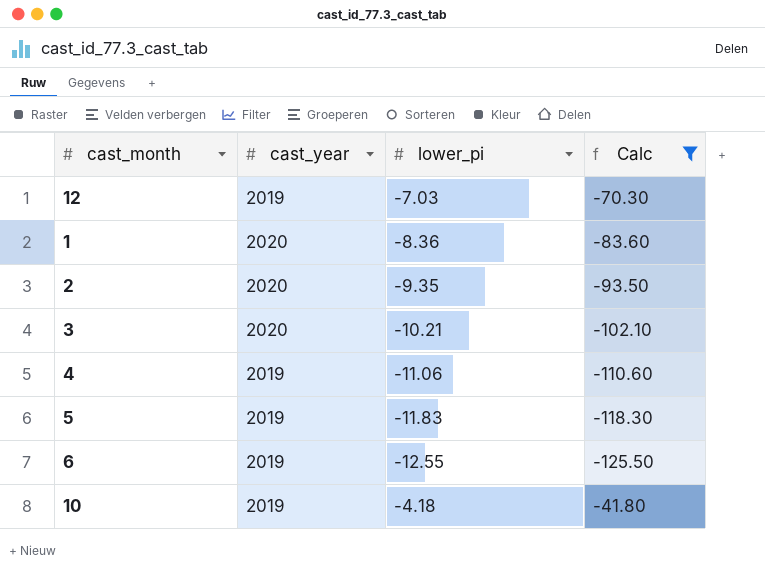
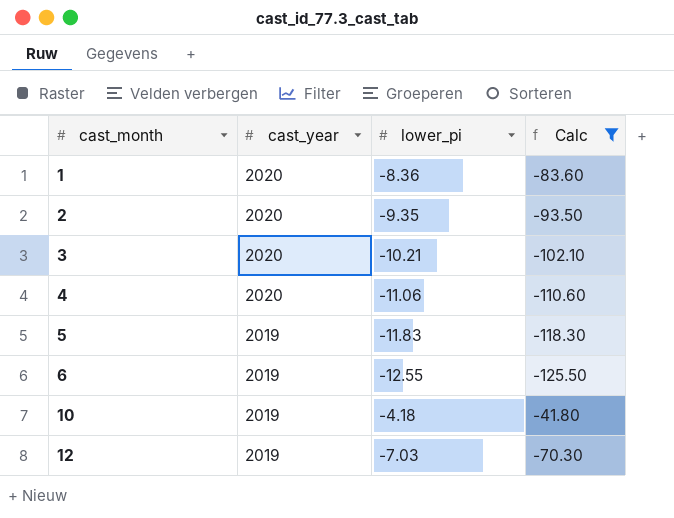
row order: none -> cast_month ascending
4 | cast_year: 2019 -> 2020

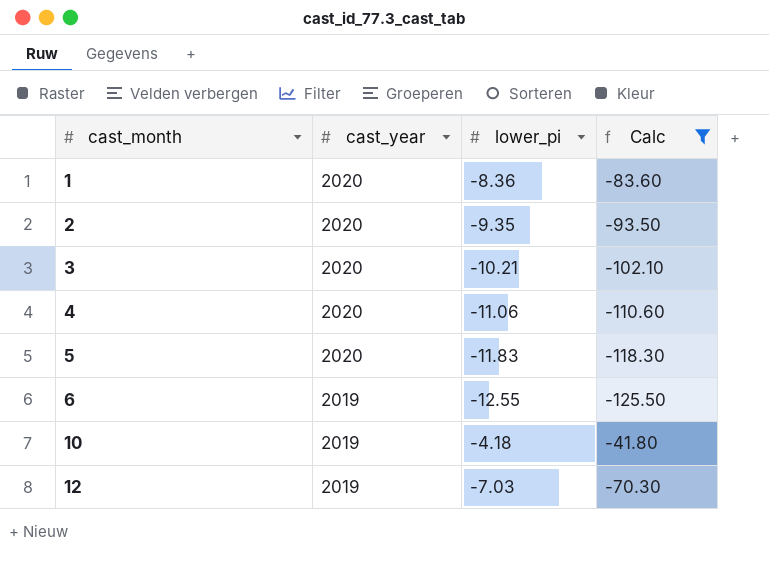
5 | cast_year: 2019 -> 2020

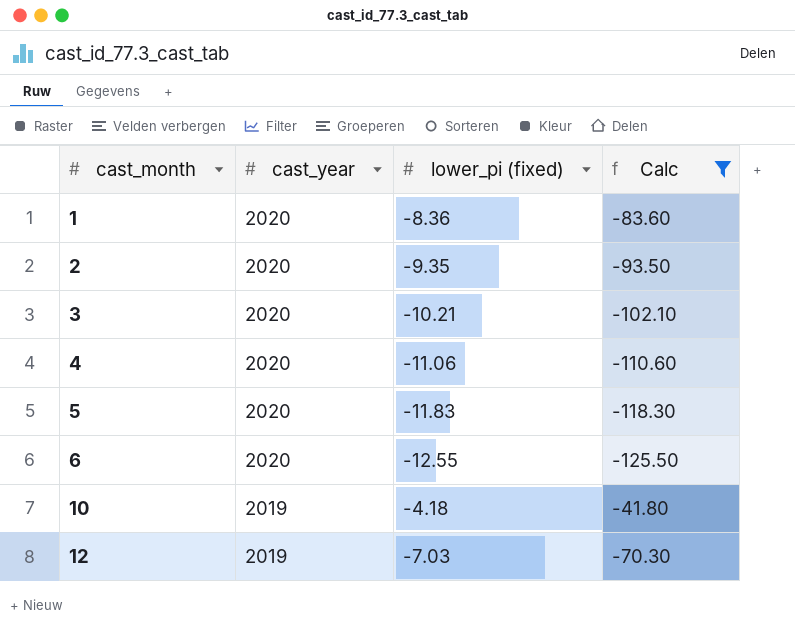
column name: lower_pi -> lower_pi (fixed)
6 | cast_year: 2019 -> 2020

